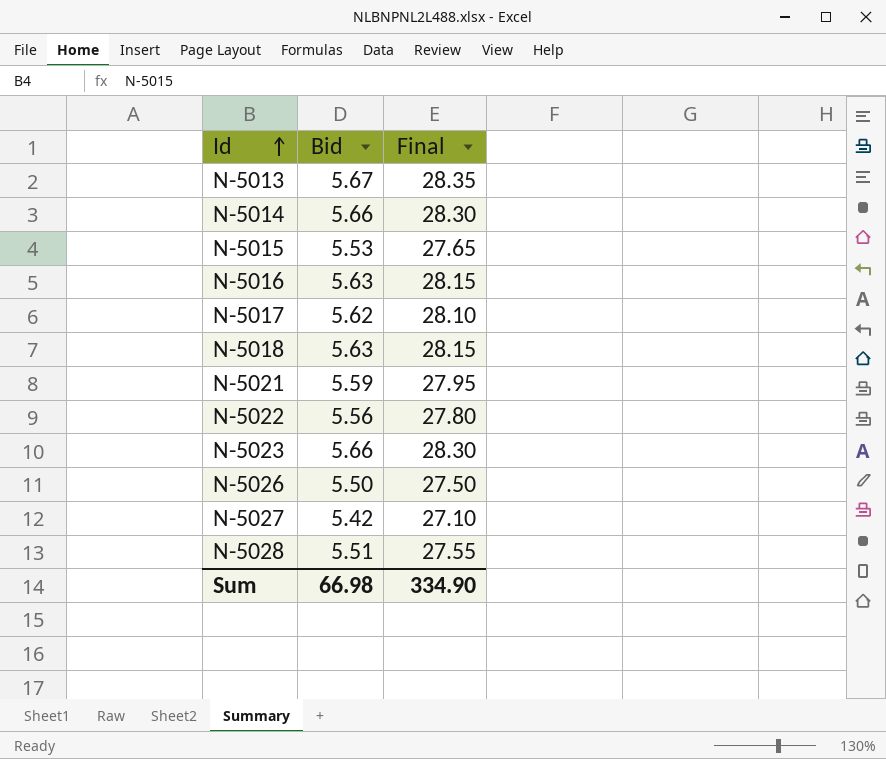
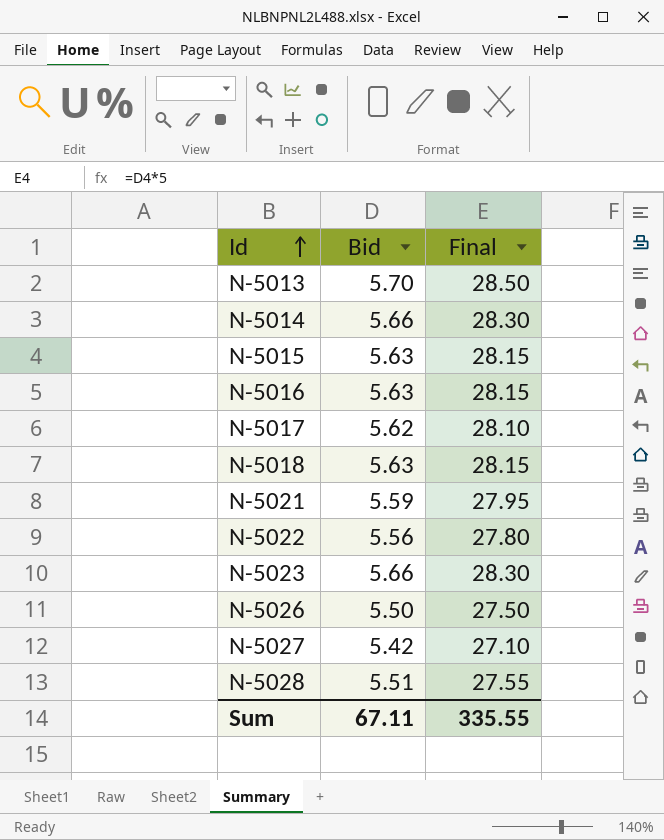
N-5013 | Bid: 5.67 -> 5.70
N-5013 | Final: 28.35 -> 28.50
N-5015 | Bid: 5.53 -> 5.63
N-5015 | Final: 27.65 -> 28.15
Sum | Bid: 66.98 -> 67.11
Sum | Final: 334.90 -> 335.55

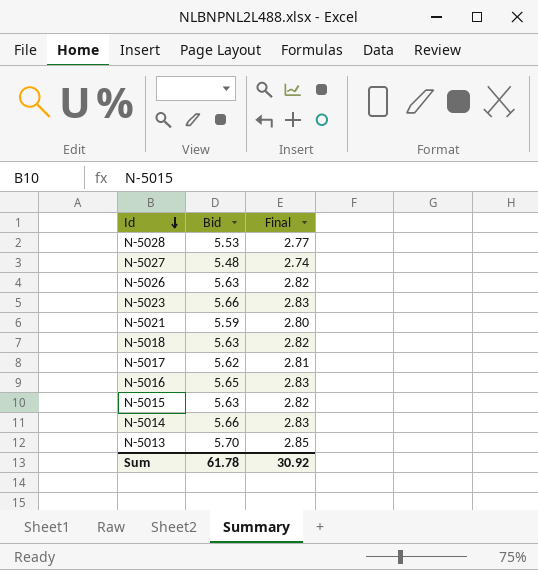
row order: Id ascending -> Id descending
column Final | formula: [Bid] * 5 -> [Bid] * 0.5
row N-5022: 5.56 | 27.80 -> none
N-5028 | Bid: 5.51 -> 5.53
N-5027 | Bid: 5.42 -> 5.48
N-5026 | Bid: 5.50 -> 5.63
N-5016 | Bid: 5.63 -> 5.65
Sum | Bid: 67.11 -> 61.78
Sum | Final: 335.55 -> 30.92

